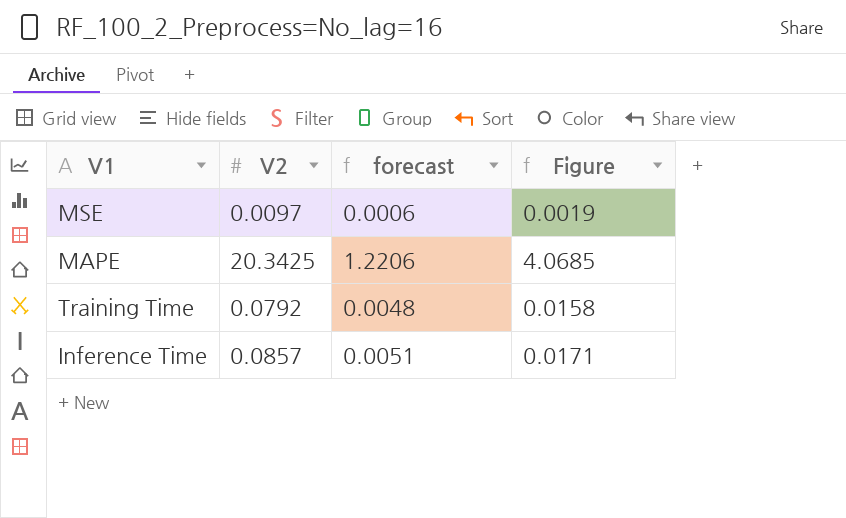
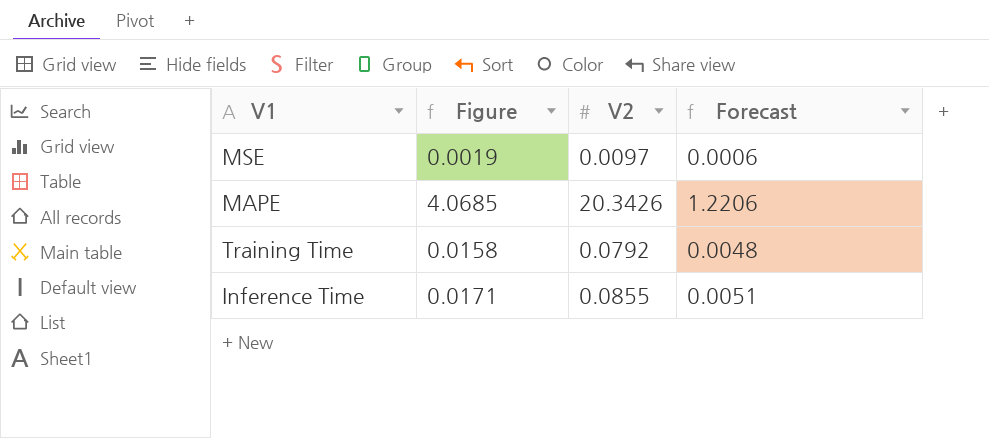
column Figure | position: 4 -> 2
column name: forecast -> Forecast
MAPE | V2: 20.3425 -> 20.3426
Inference Time | V2: 0.0857 -> 0.0855

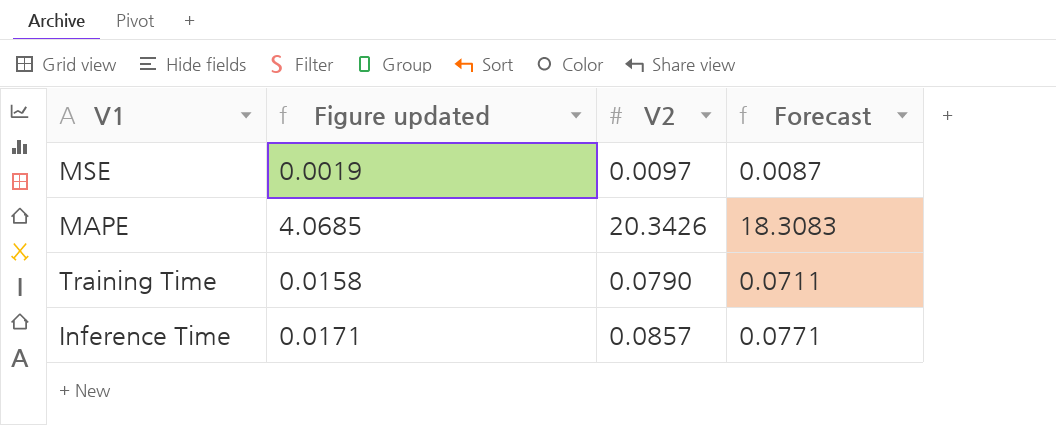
column name: Figure -> Figure updated
column Forecast | formula: [V2] * 0.06 -> [V2] * 0.9
Training Time | V2: 0.0792 -> 0.0790
Inference Time | V2: 0.0855 -> 0.0857

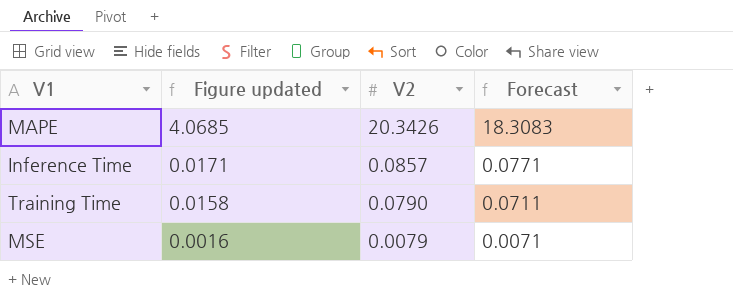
row order: none -> Figure updated descending
MSE | Figure updated: 0.0019 -> 0.0016
MSE | V2: 0.0097 -> 0.0079
MSE | Forecast: 0.0087 -> 0.0071

